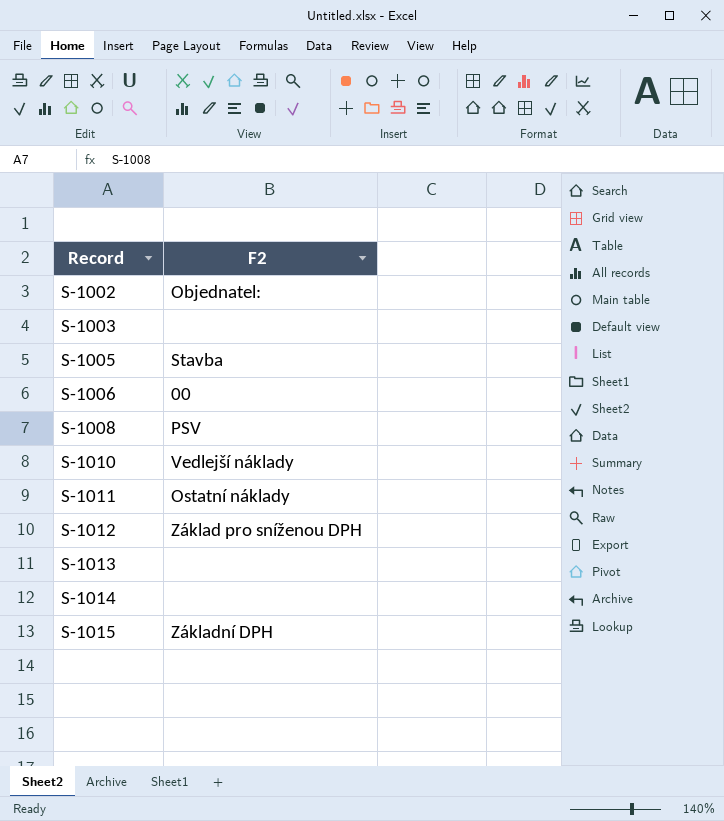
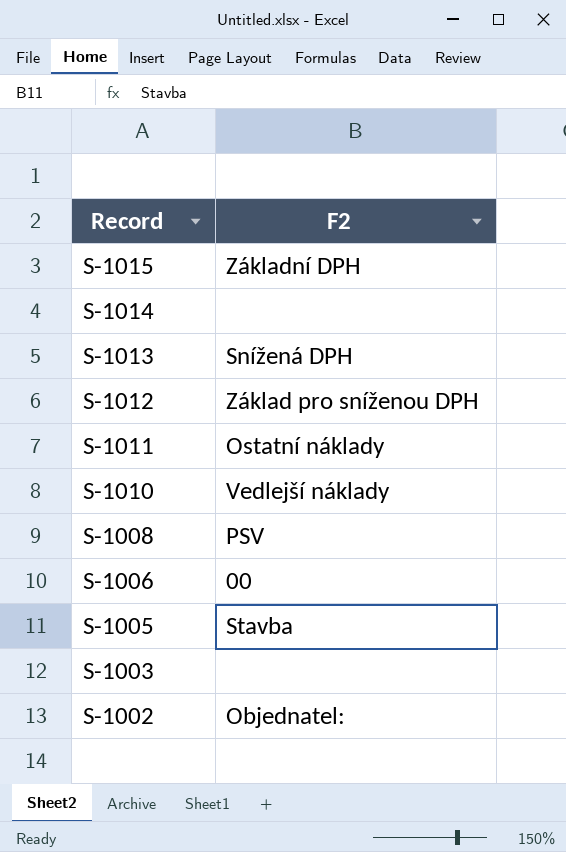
row order: Record ascending -> Record descending
S-1013 | F2: none -> Snížená DPH

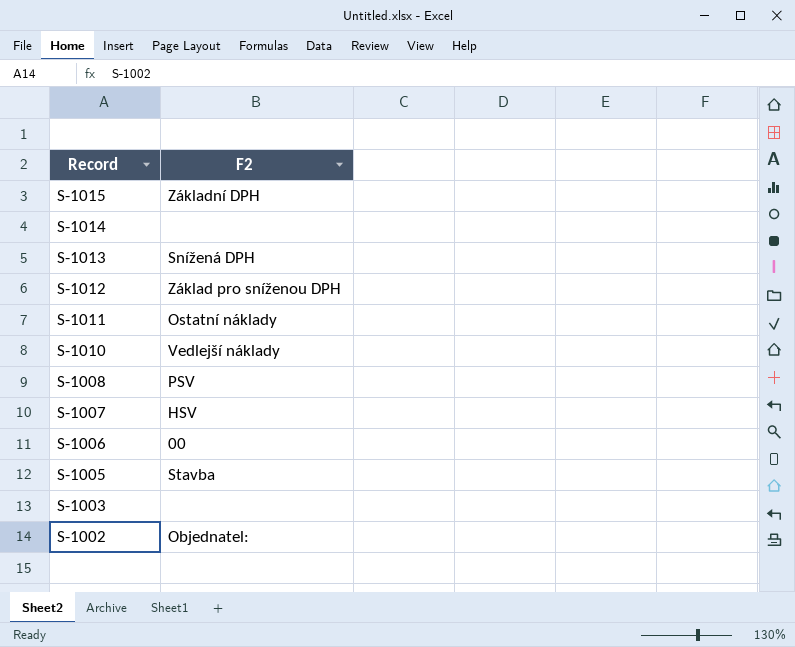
row S-1007: none -> HSV

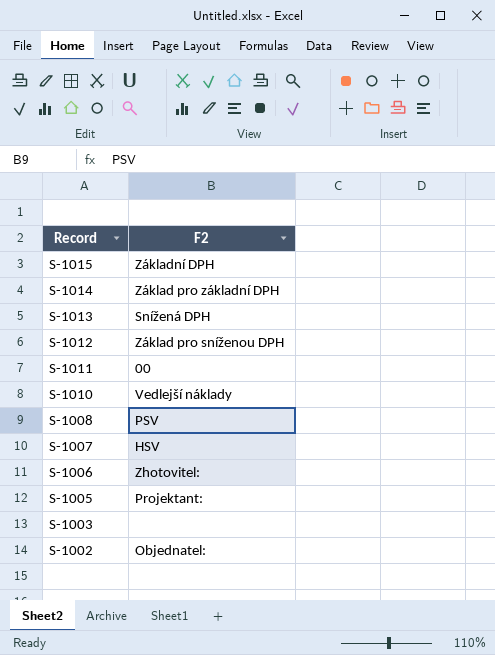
S-1014 | F2: none -> Základ pro základní DPH
S-1011 | F2: Ostatní náklady -> 00
S-1006 | F2: 00 -> Zhotovitel:
S-1005 | F2: Stavba -> Projektant:

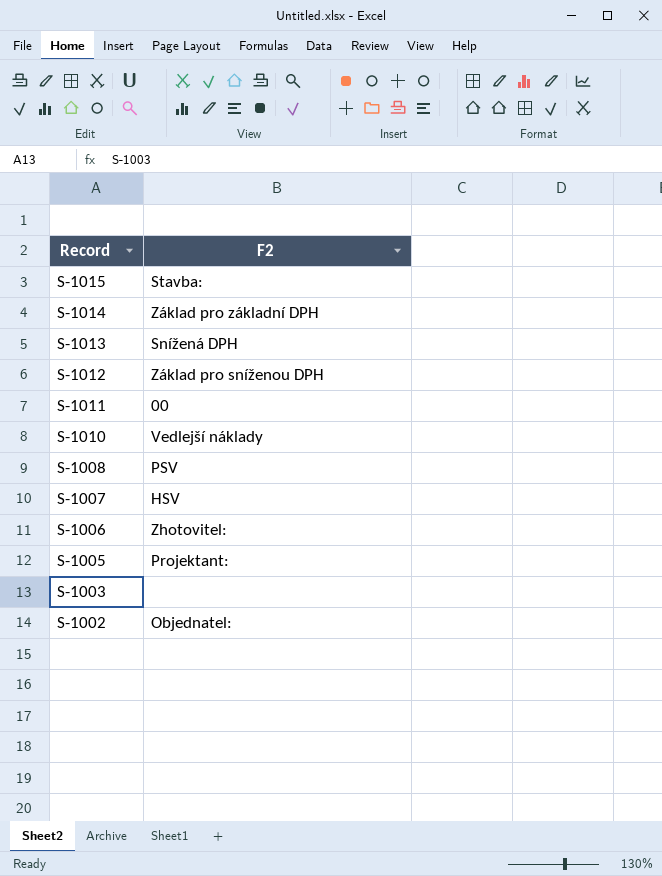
S-1015 | F2: Základní DPH -> Stavba:

